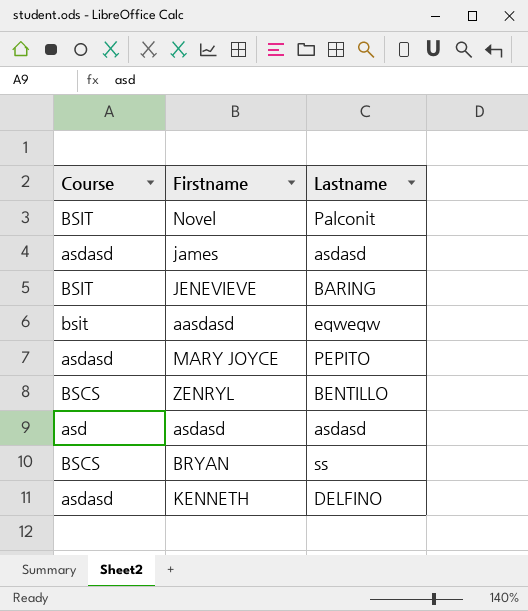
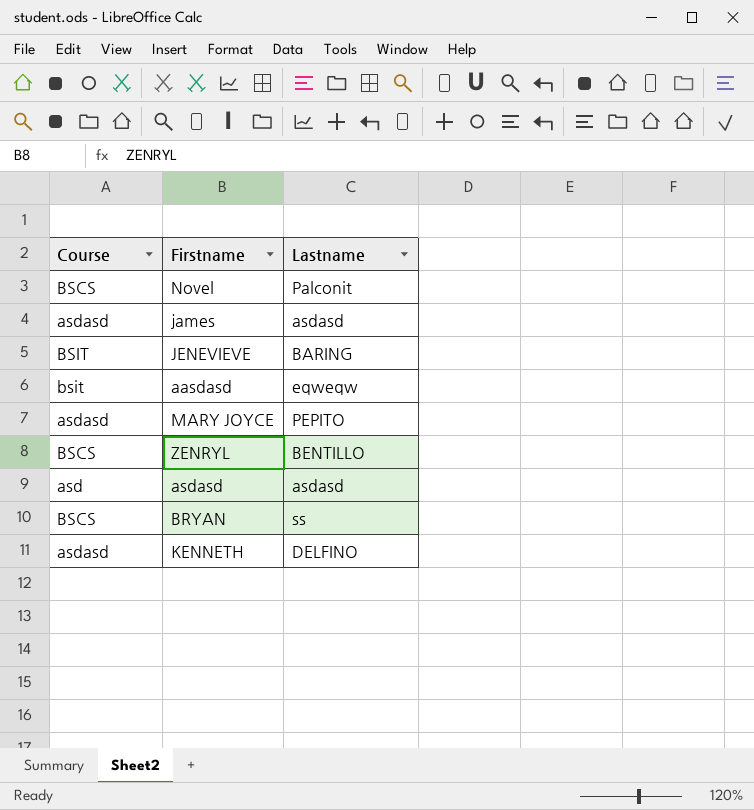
Novel | Course: BSIT -> BSCS

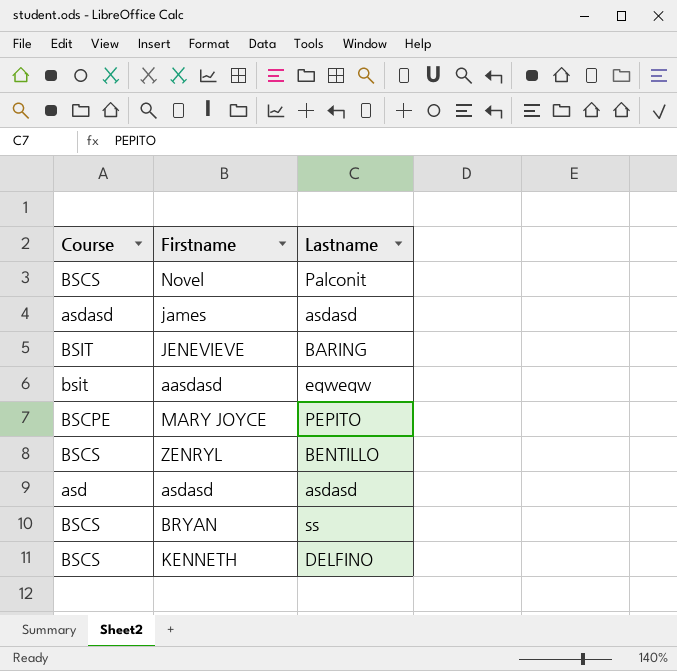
MARY JOYCE | Course: asdasd -> BSCPE
KENNETH | Course: asdasd -> BSCS

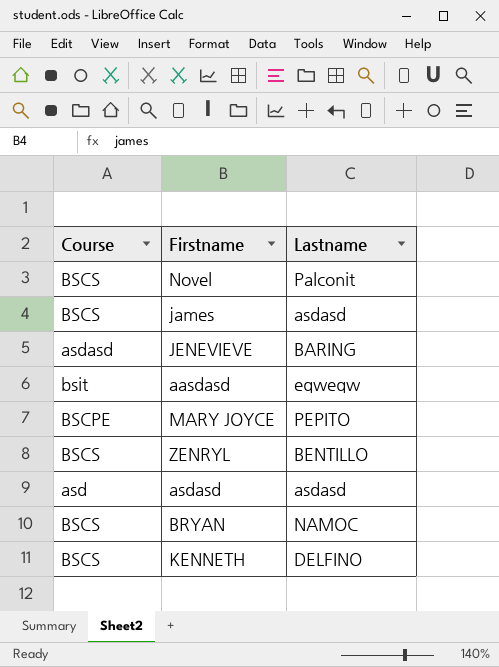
james | Course: asdasd -> BSCS
JENEVIEVE | Course: BSIT -> asdasd
BRYAN | Lastname: ss -> NAMOC

